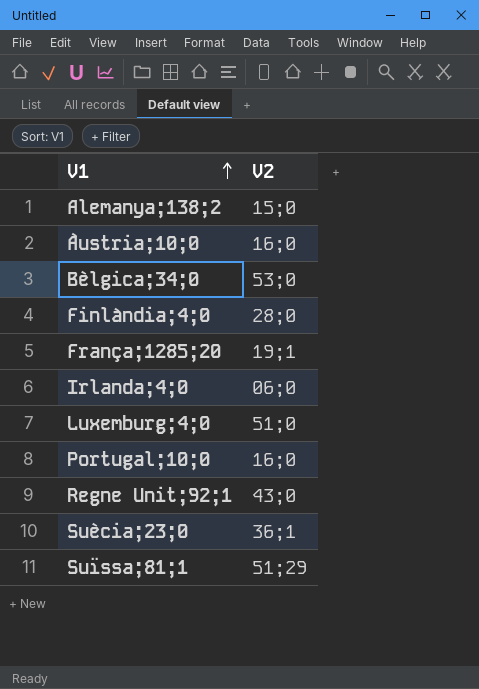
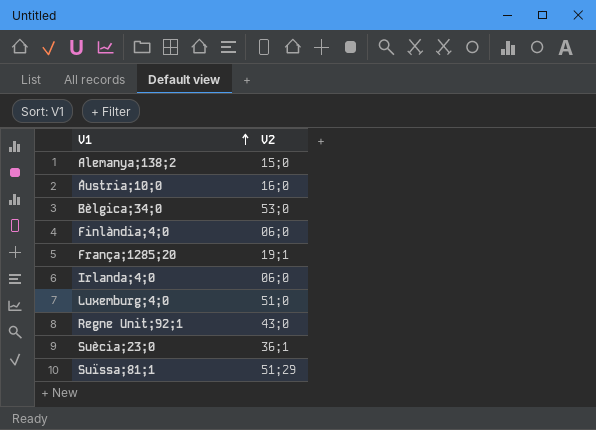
row Portugal;10;0: 16;0 -> none
Finlàndia;4;0 | V2: 28;0 -> 06;0

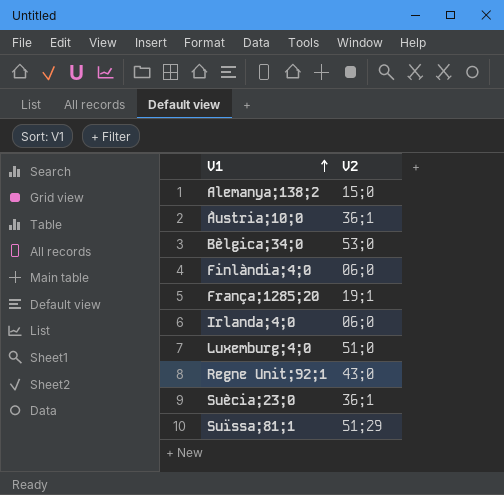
Àustria;10;0 | V2: 16;0 -> 36;1

